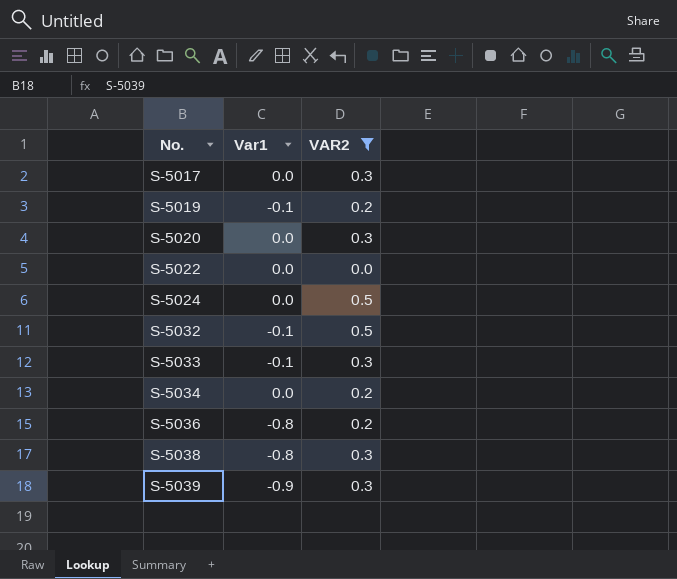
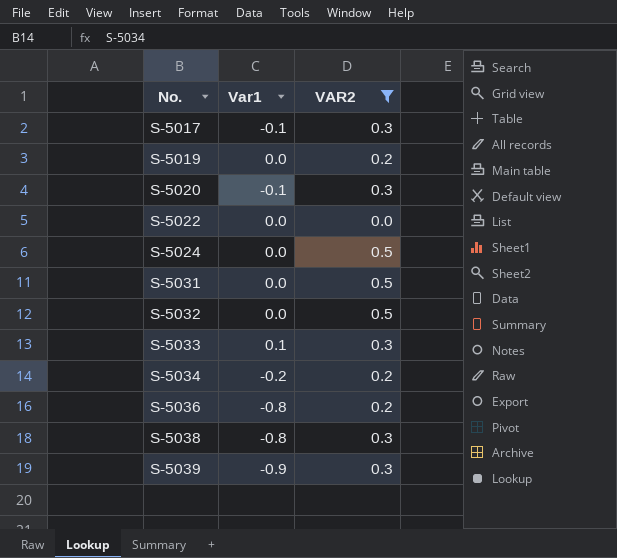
S-5017 | Var1: 0.0 -> -0.1
S-5019 | Var1: -0.1 -> 0.0
S-5020 | Var1: 0.0 -> -0.1
row S-5031: none -> 0.0 | 0.5
S-5032 | Var1: -0.1 -> 0.0
S-5033 | Var1: -0.1 -> 0.1
S-5034 | Var1: 0.0 -> -0.2

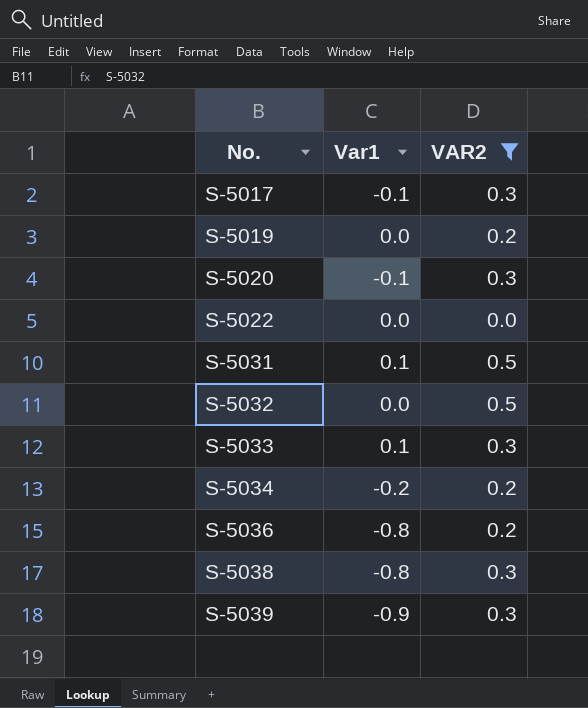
row S-5024: 0.0 | 0.5 -> none
S-5031 | Var1: 0.0 -> 0.1

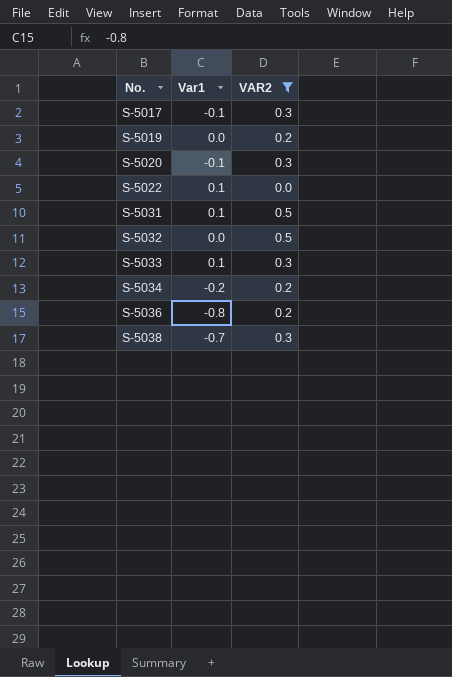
row S-5039: -0.9 | 0.3 -> none
S-5022 | Var1: 0.0 -> 0.1
S-5038 | Var1: -0.8 -> -0.7

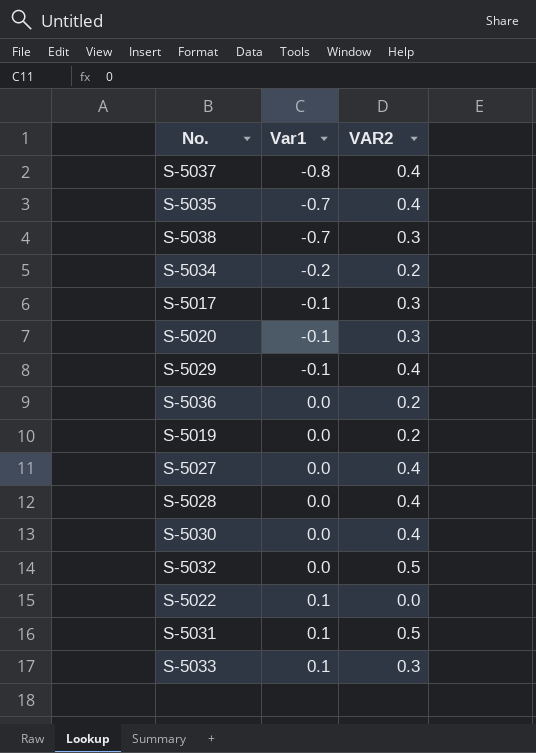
filter: VAR2 != 0.4 -> none
row order: No. ascending -> Var1 ascending
S-5036 | Var1: -0.8 -> 0.0

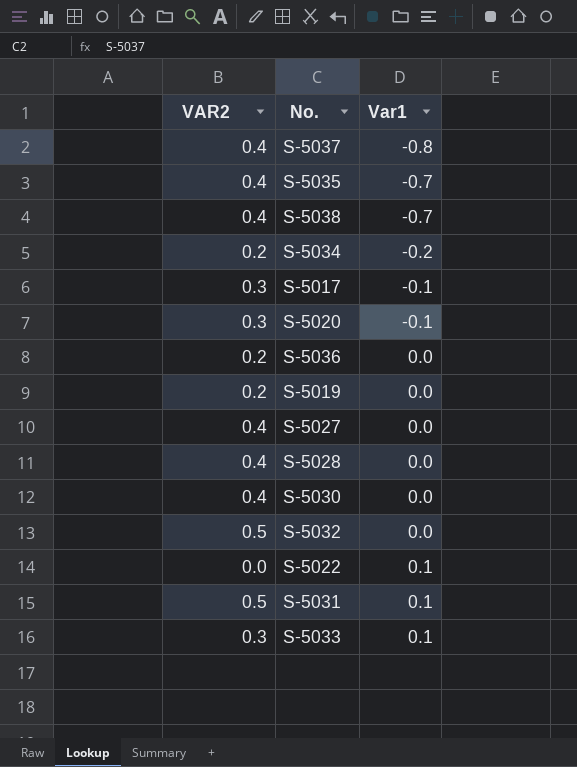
column VAR2 | position: 3 -> 1
row S-5029: -0.1 | 0.4 -> none
S-5038 | VAR2: 0.3 -> 0.4

